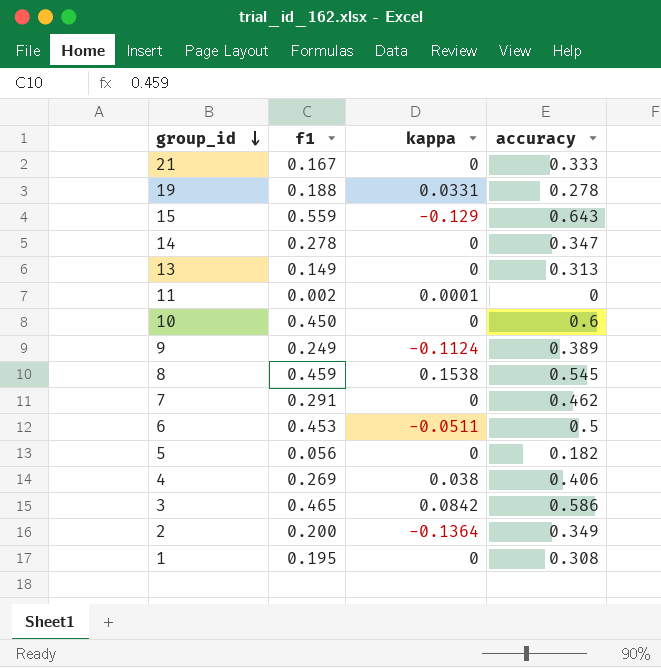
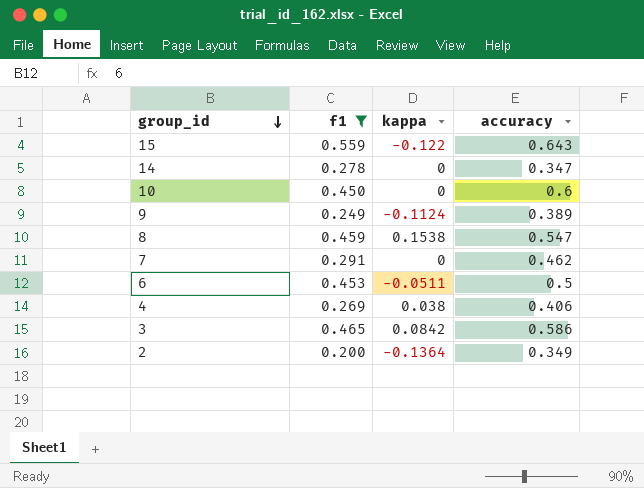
filter: none -> f1 >= 0.200
15 | kappa: -0.129 -> -0.122
8 | accuracy: 0.545 -> 0.547

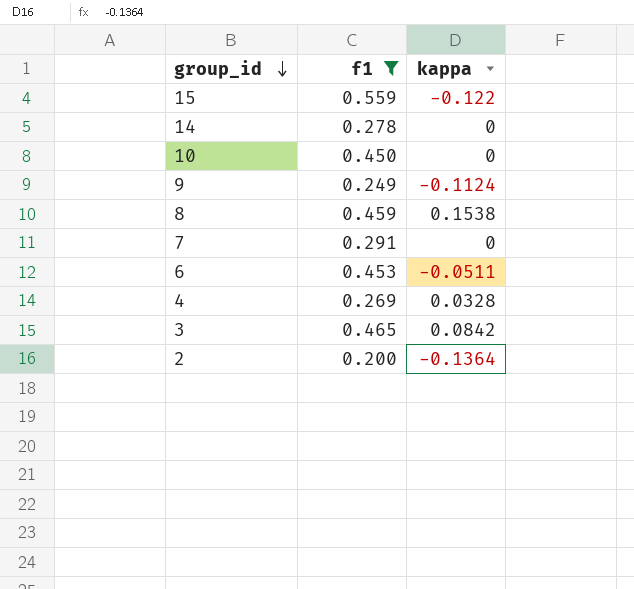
column accuracy | position: 4 -> none
4 | kappa: 0.038 -> 0.0328

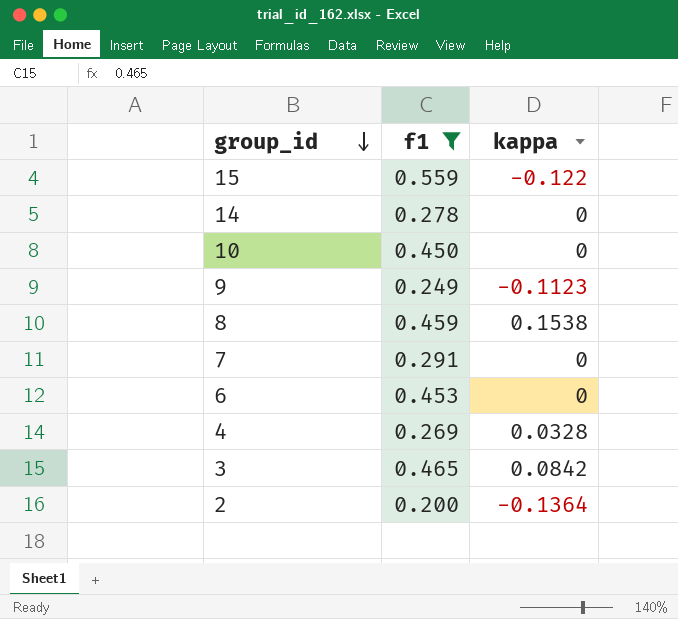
9 | kappa: -0.1124 -> -0.1123
6 | kappa: -0.0511 -> 0

